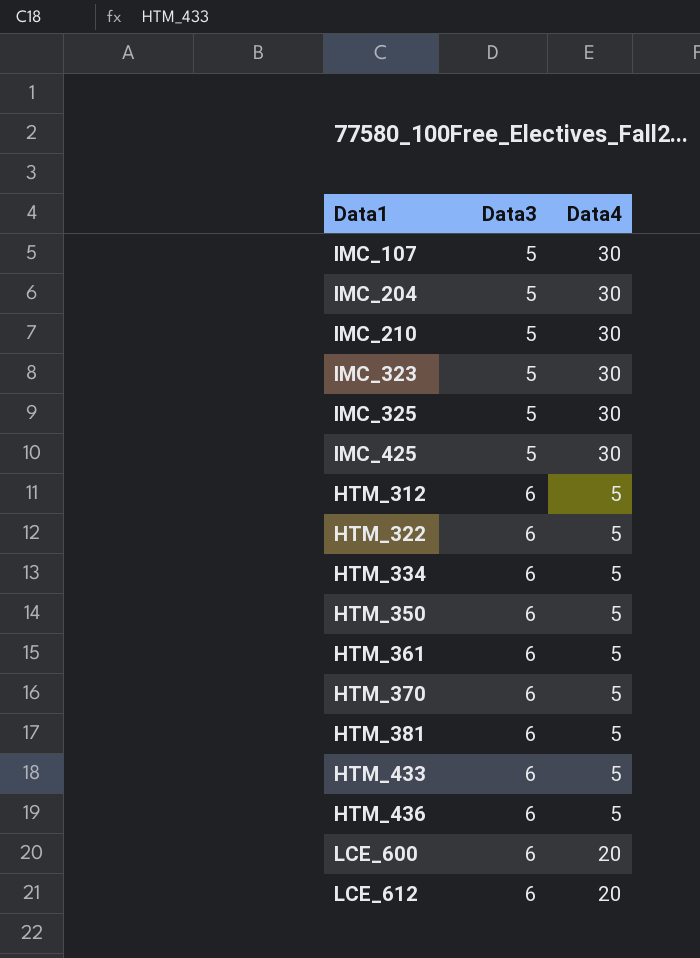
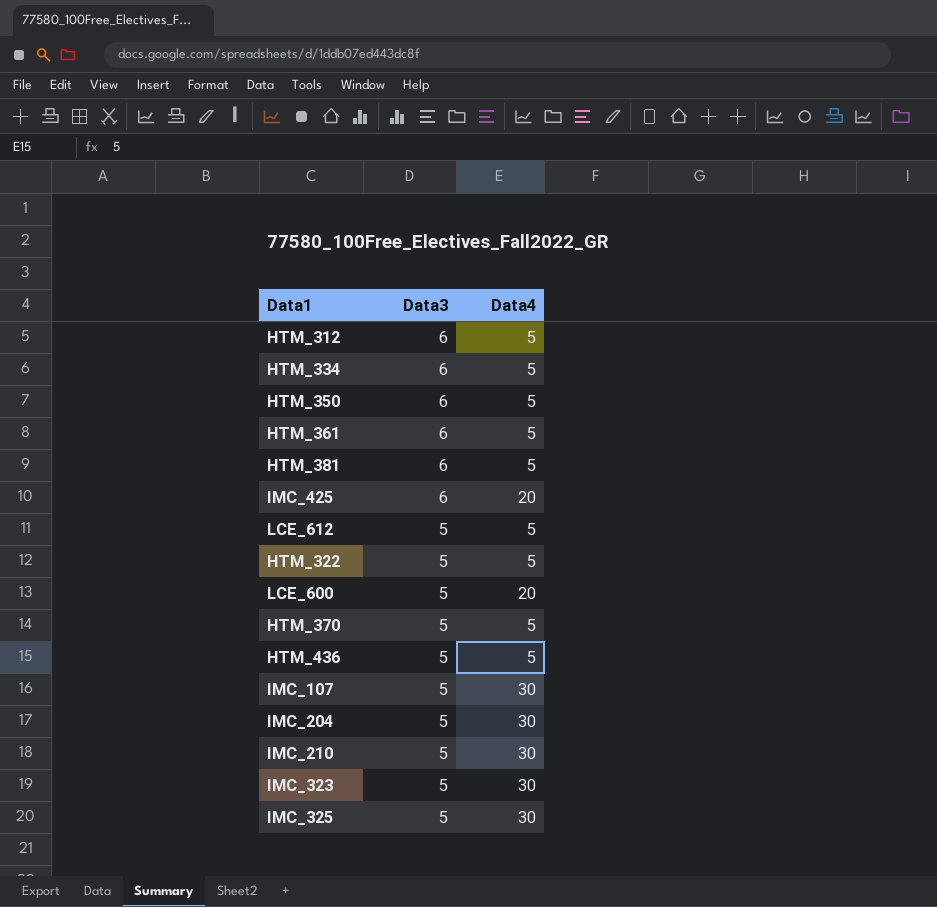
row order: Data3 ascending -> Data3 descending
row HTM_433: 6 | 5 -> none
IMC_425 | Data3: 5 -> 6
IMC_425 | Data4: 30 -> 20
LCE_612 | Data3: 6 -> 5
LCE_612 | Data4: 20 -> 5
HTM_322 | Data3: 6 -> 5
LCE_600 | Data3: 6 -> 5
HTM_370 | Data3: 6 -> 5
HTM_436 | Data3: 6 -> 5

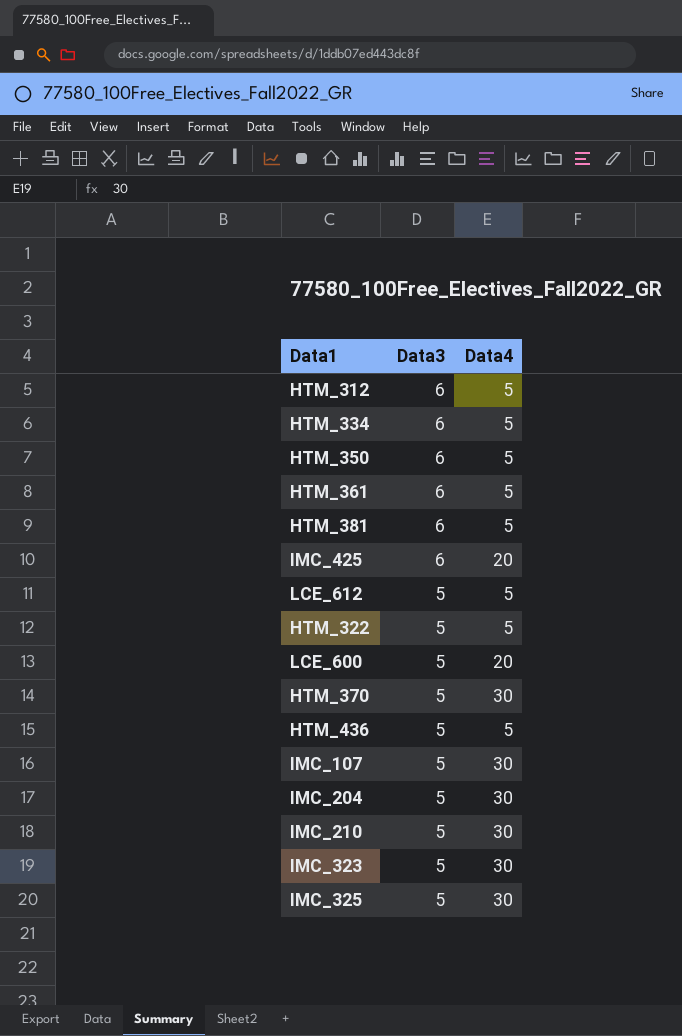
HTM_370 | Data4: 5 -> 30

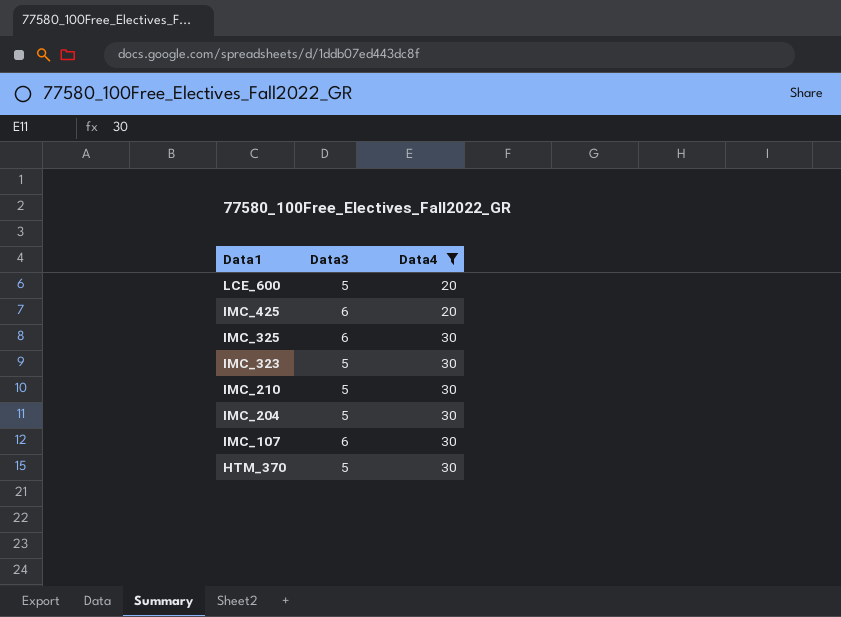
filter: none -> Data4 != 5
row order: Data3 descending -> Data1 descending
IMC_325 | Data3: 5 -> 6
IMC_107 | Data3: 5 -> 6

